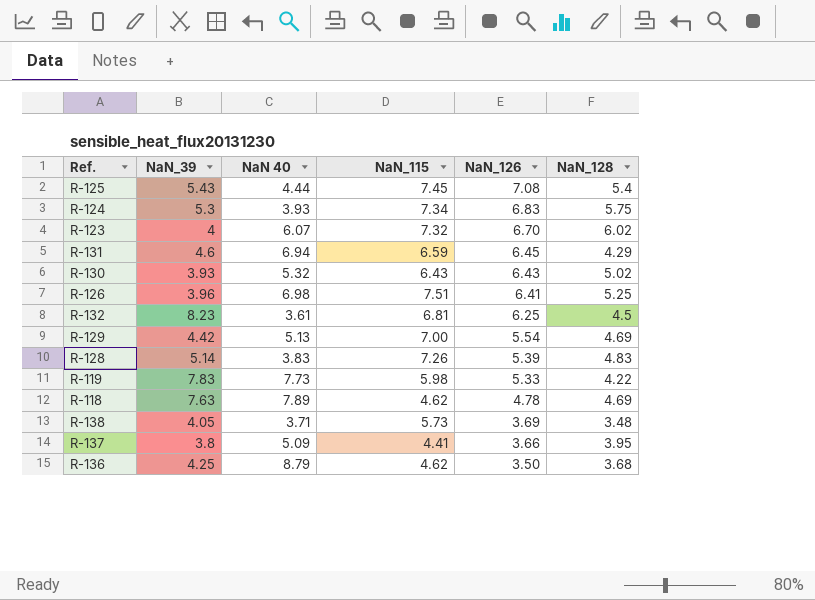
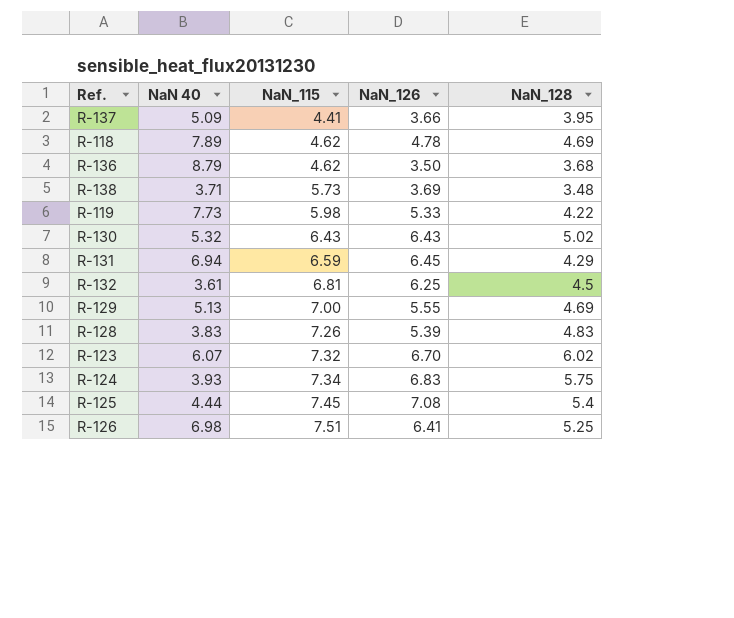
row order: NaN_126 descending -> NaN_115 ascending
column NaN_39 | position: 2 -> none
R-129 | NaN_126: 5.54 -> 5.55

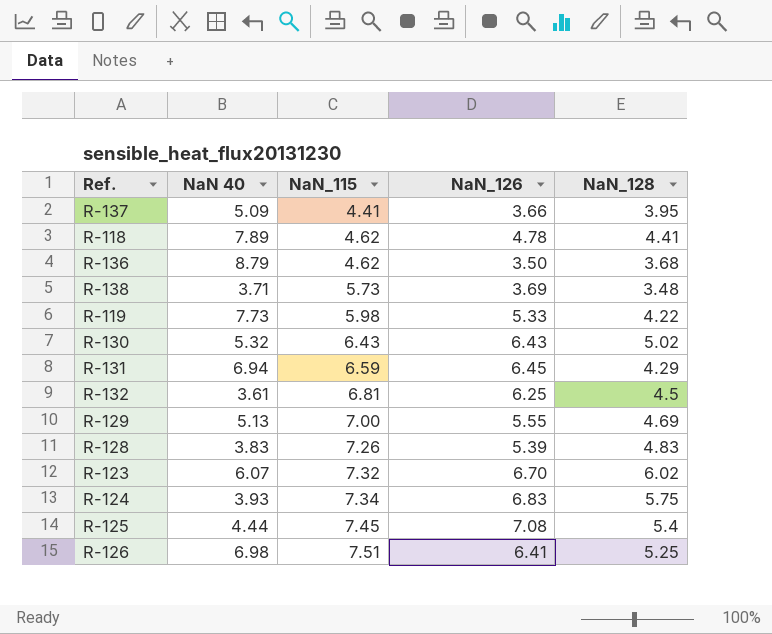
R-118 | NaN_128: 4.69 -> 4.41

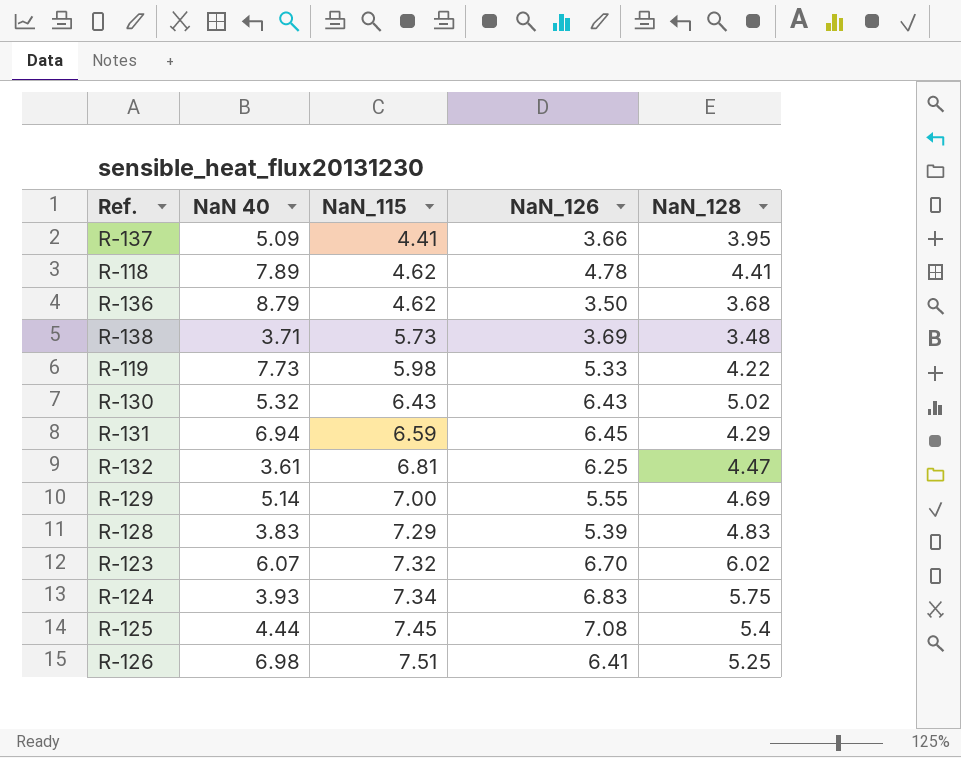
R-132 | NaN_128: 4.5 -> 4.47
R-129 | NaN 40: 5.13 -> 5.14
R-128 | NaN_115: 7.26 -> 7.29

